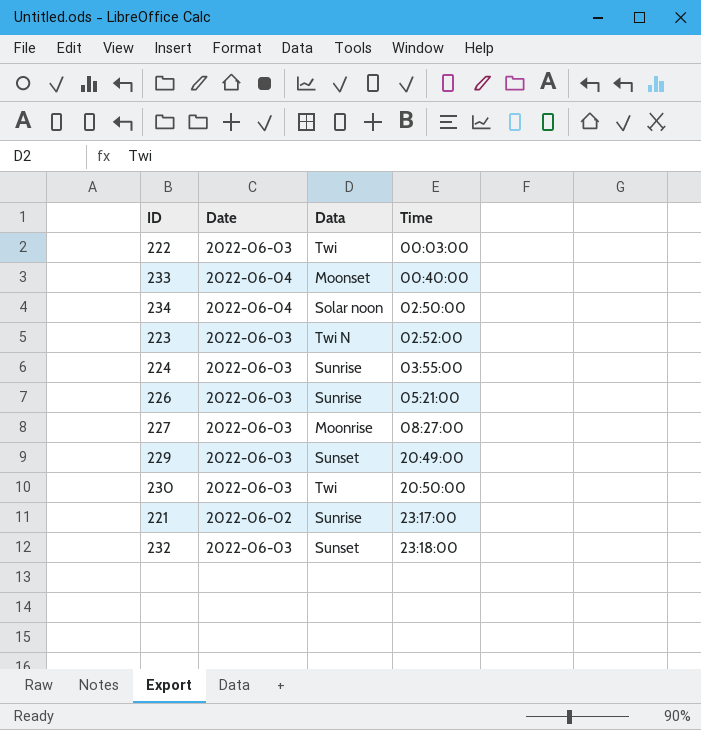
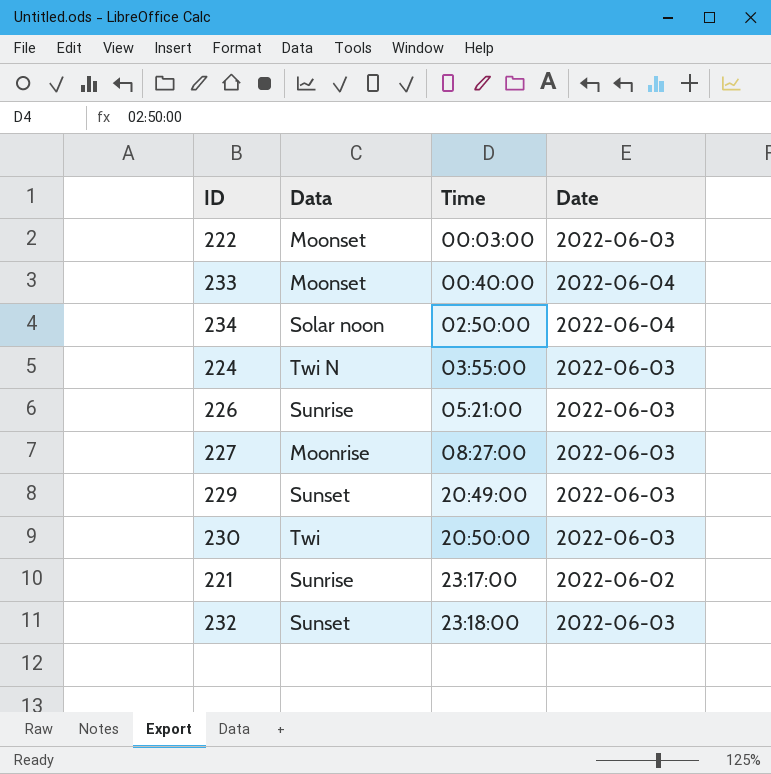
column Date | position: 2 -> 4
row 223: 2022-06-03 | Twi N | 02:52:00 -> none
222 | Data: Twi -> Moonset
224 | Data: Sunrise -> Twi N

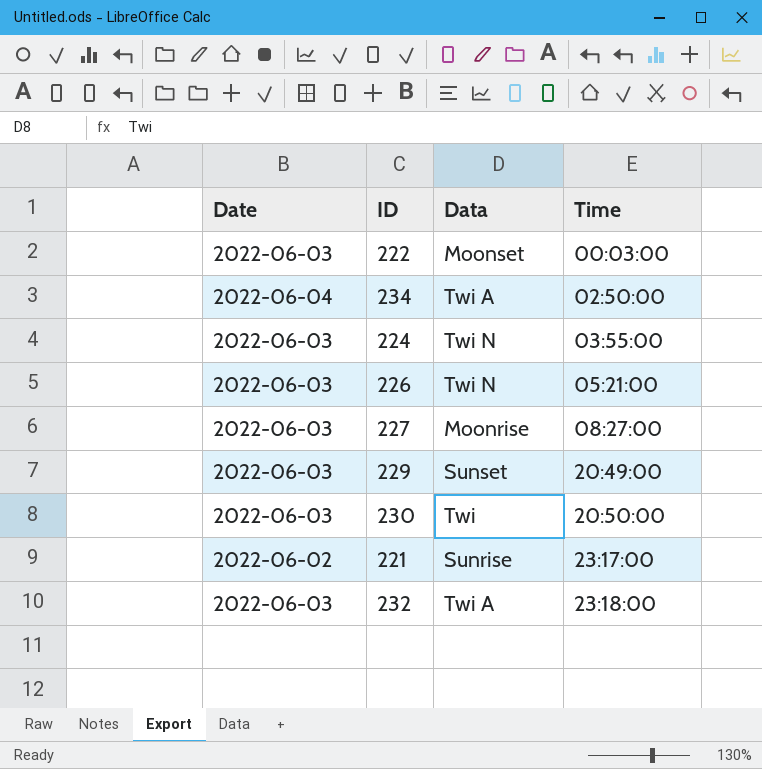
column Date | position: 4 -> 1
row 233: Moonset | 00:40:00 | 2022-06-04 -> none
234 | Data: Solar noon -> Twi A
226 | Data: Sunrise -> Twi N
232 | Data: Sunset -> Twi A

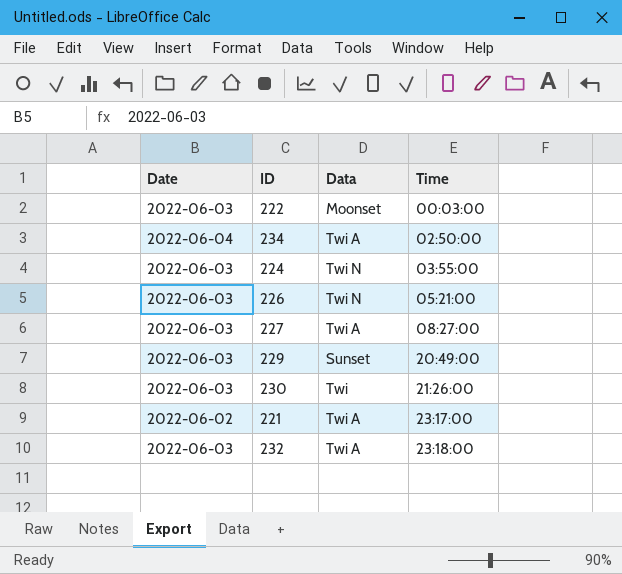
227 | Data: Moonrise -> Twi A
230 | Time: 20:50:00 -> 21:26:00
221 | Data: Sunrise -> Twi A

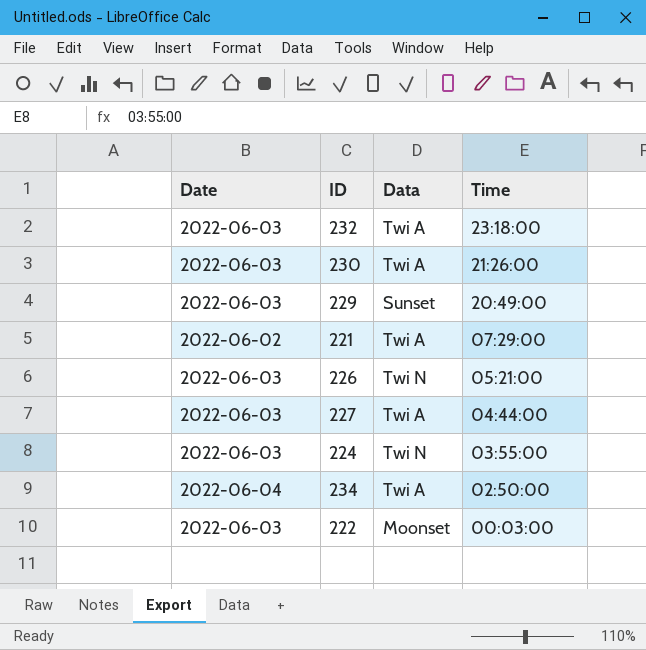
row order: Time ascending -> Time descending
230 | Data: Twi -> Twi A
221 | Time: 23:17:00 -> 07:29:00
227 | Time: 08:27:00 -> 04:44:00

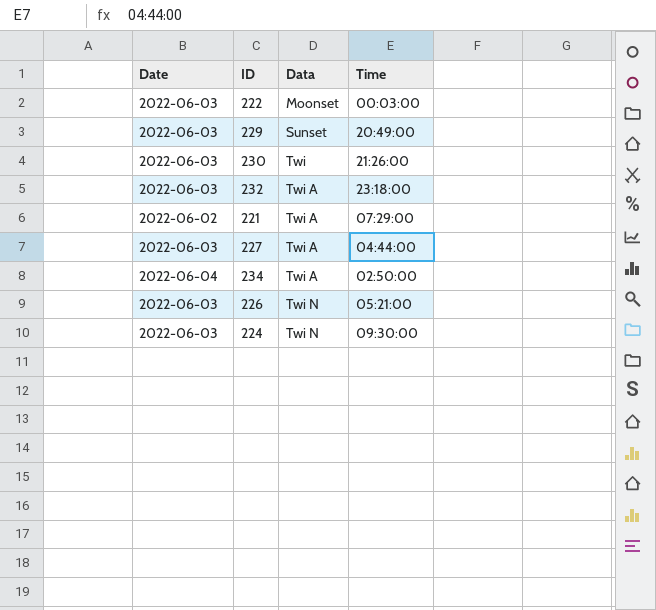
row order: Time descending -> Data ascending
230 | Data: Twi A -> Twi
224 | Time: 03:55:00 -> 09:30:00

